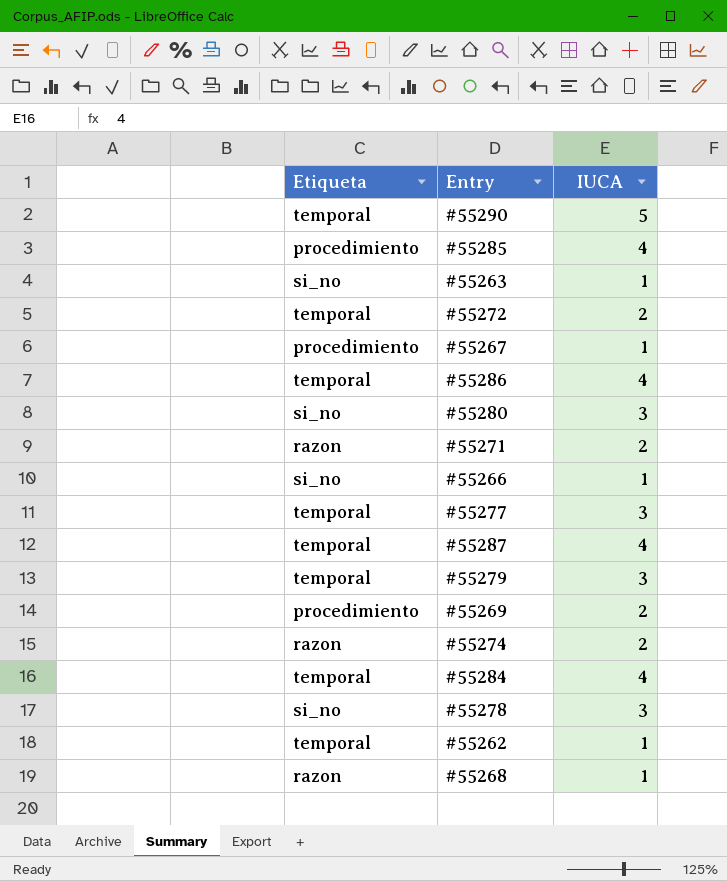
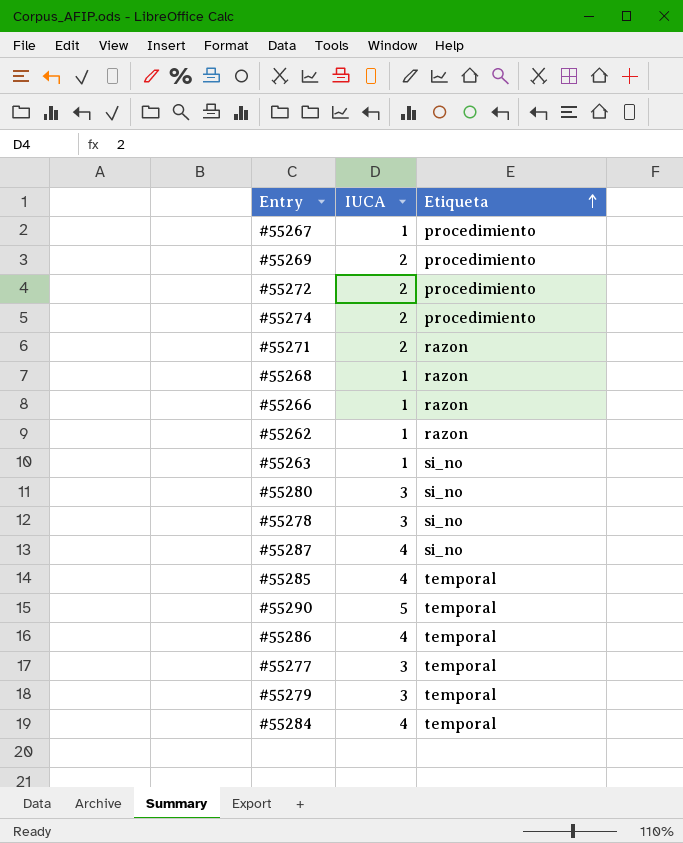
row order: none -> Etiqueta ascending
column Etiqueta | position: 1 -> 3
#55272 | Etiqueta: temporal -> procedimiento
#55274 | Etiqueta: razon -> procedimiento
#55266 | Etiqueta: si_no -> razon
#55262 | Etiqueta: temporal -> razon
#55287 | Etiqueta: temporal -> si_no
#55285 | Etiqueta: procedimiento -> temporal

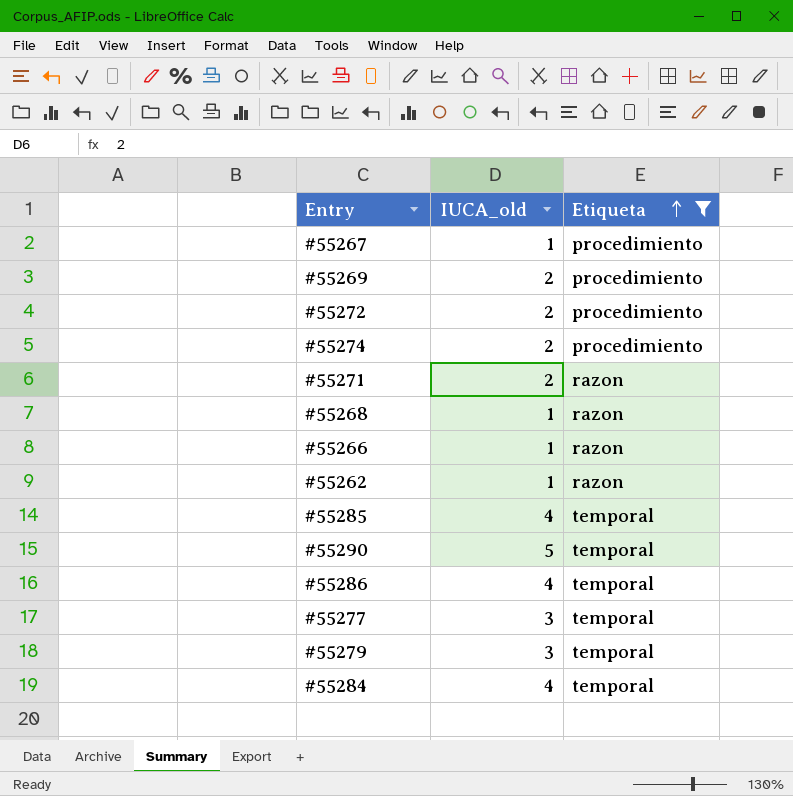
filter: none -> Etiqueta != si_no
column name: IUCA -> IUCA_old

